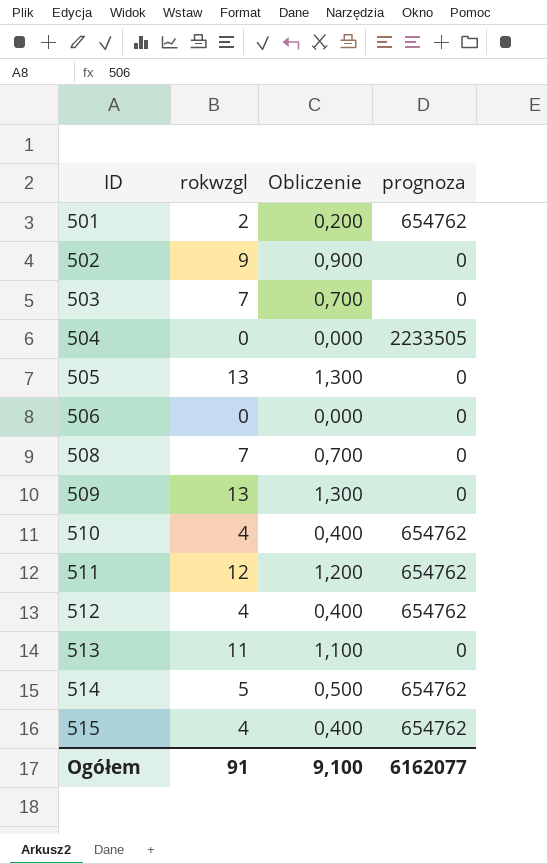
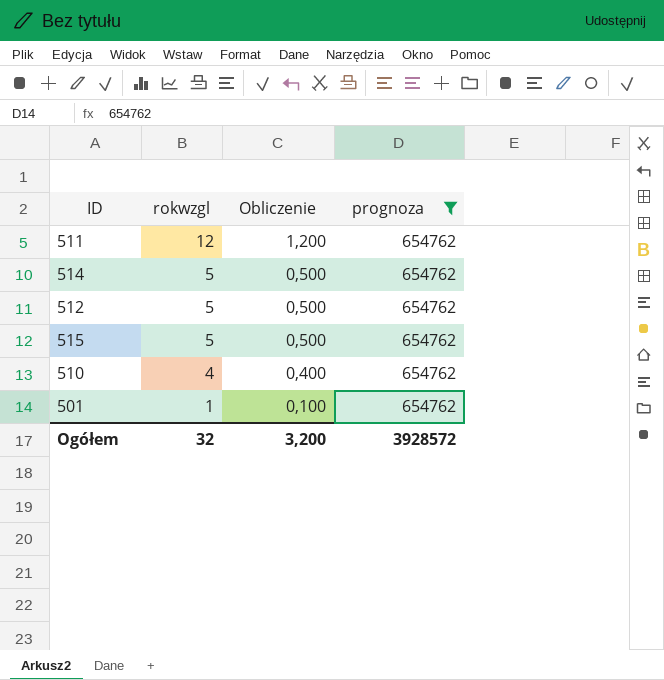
filter: none -> prognoza = 654762
row order: ID ascending -> rokwzgl descending
512 | rokwzgl: 4 -> 5
512 | Obliczenie: 0,400 -> 0,500
515 | rokwzgl: 4 -> 5
515 | Obliczenie: 0,400 -> 0,500
501 | rokwzgl: 2 -> 1
501 | Obliczenie: 0,200 -> 0,100
Ogółem | rokwzgl: 91 -> 32
Ogółem | Obliczenie: 9,100 -> 3,200
Ogółem | prognoza: 6162077 -> 3928572

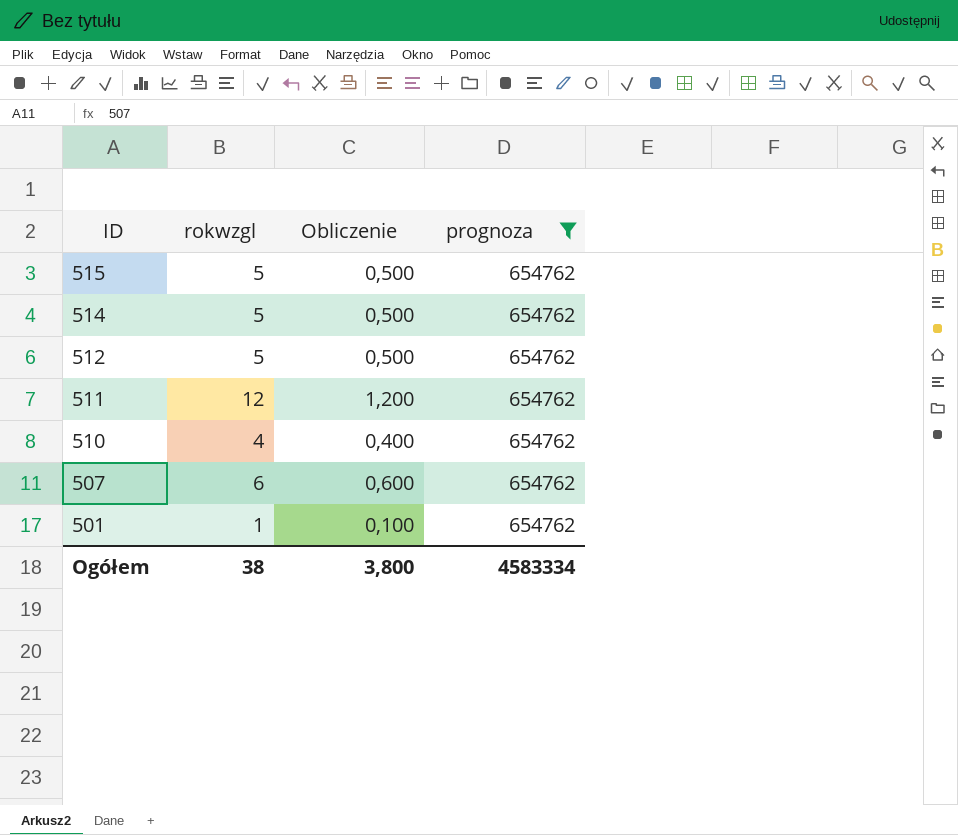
row order: rokwzgl descending -> ID descending
row 507: none -> 6 | 0,600 | 654762
Ogółem | rokwzgl: 32 -> 38
Ogółem | Obliczenie: 3,200 -> 3,800
Ogółem | prognoza: 3928572 -> 4583334

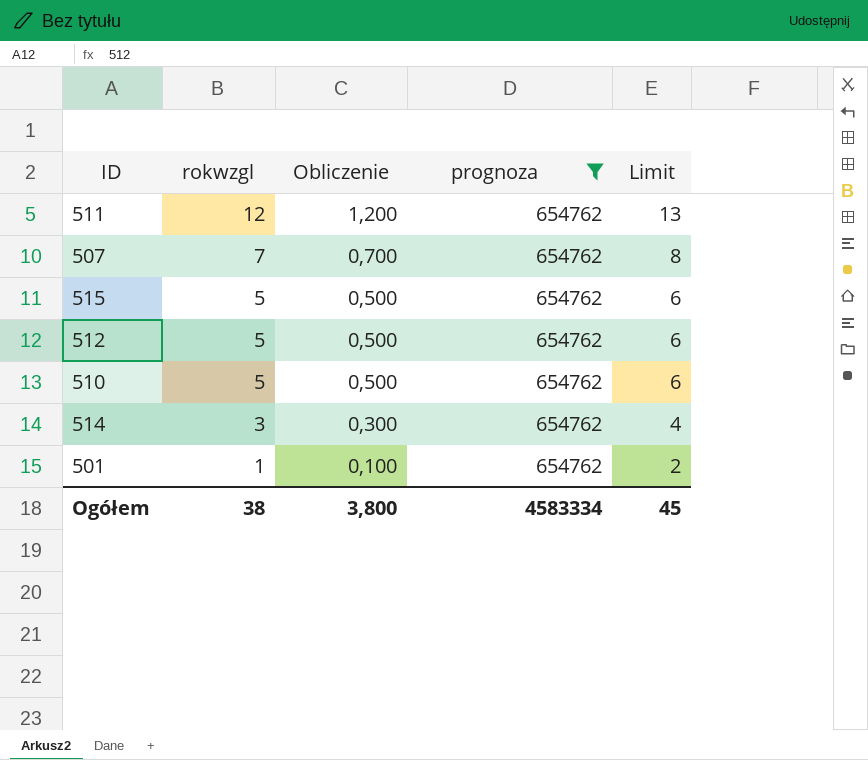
row order: ID descending -> rokwzgl descending
column Limit | formula: none -> [rokwzgl] + 1
507 | rokwzgl: 6 -> 7
507 | Obliczenie: 0,600 -> 0,700
510 | rokwzgl: 4 -> 5
510 | Obliczenie: 0,400 -> 0,500
514 | rokwzgl: 5 -> 3
514 | Obliczenie: 0,500 -> 0,300

